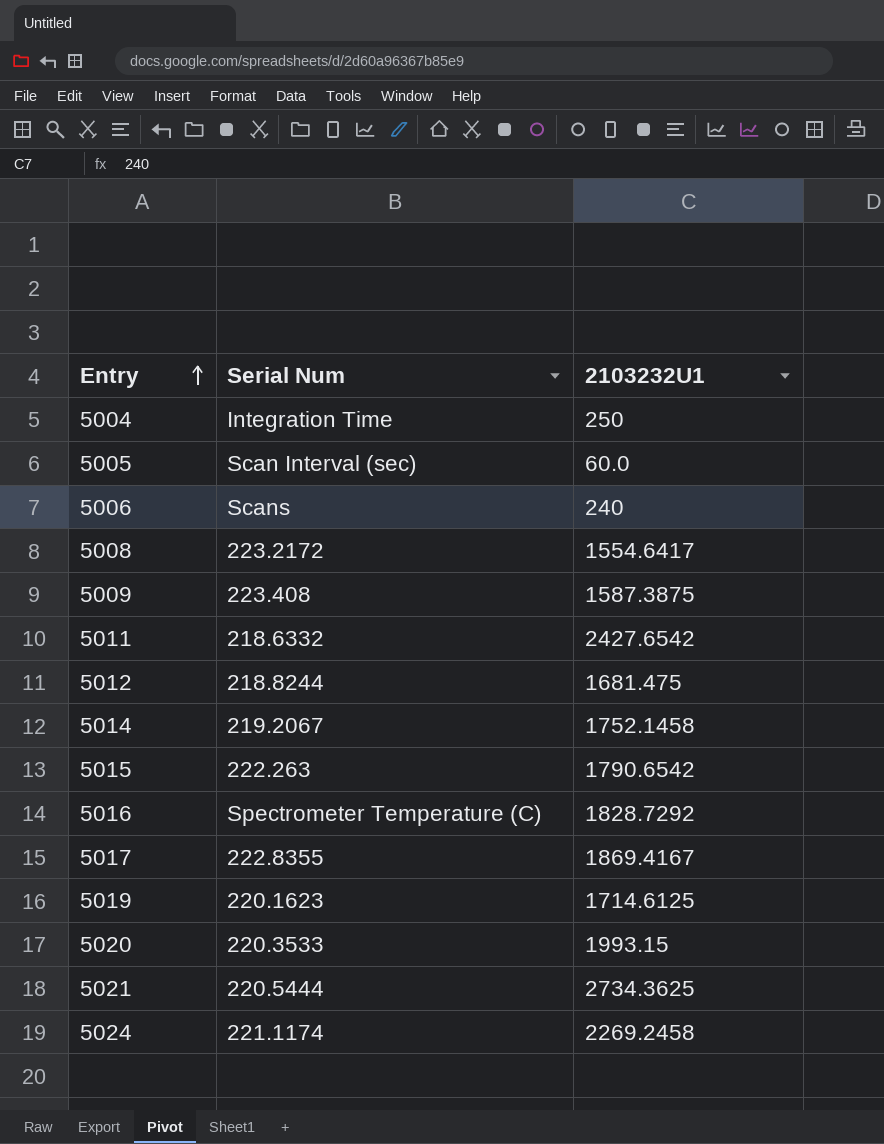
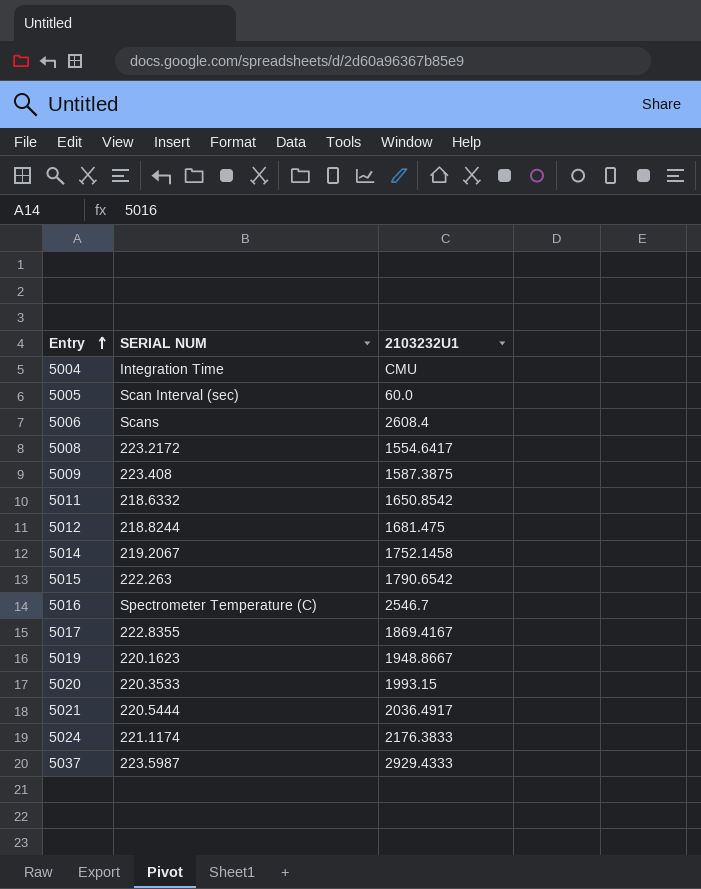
column name: Serial Num -> SERIAL NUM
5004 | 2103232U1: 250 -> CMU
5006 | 2103232U1: 240 -> 2608.4
5011 | 2103232U1: 2427.6542 -> 1650.8542
5016 | 2103232U1: 1828.7292 -> 2546.7
5019 | 2103232U1: 1714.6125 -> 1948.8667
5021 | 2103232U1: 2734.3625 -> 2036.4917
5024 | 2103232U1: 2269.2458 -> 2176.3833
row 5037: none -> 223.5987 | 2929.4333

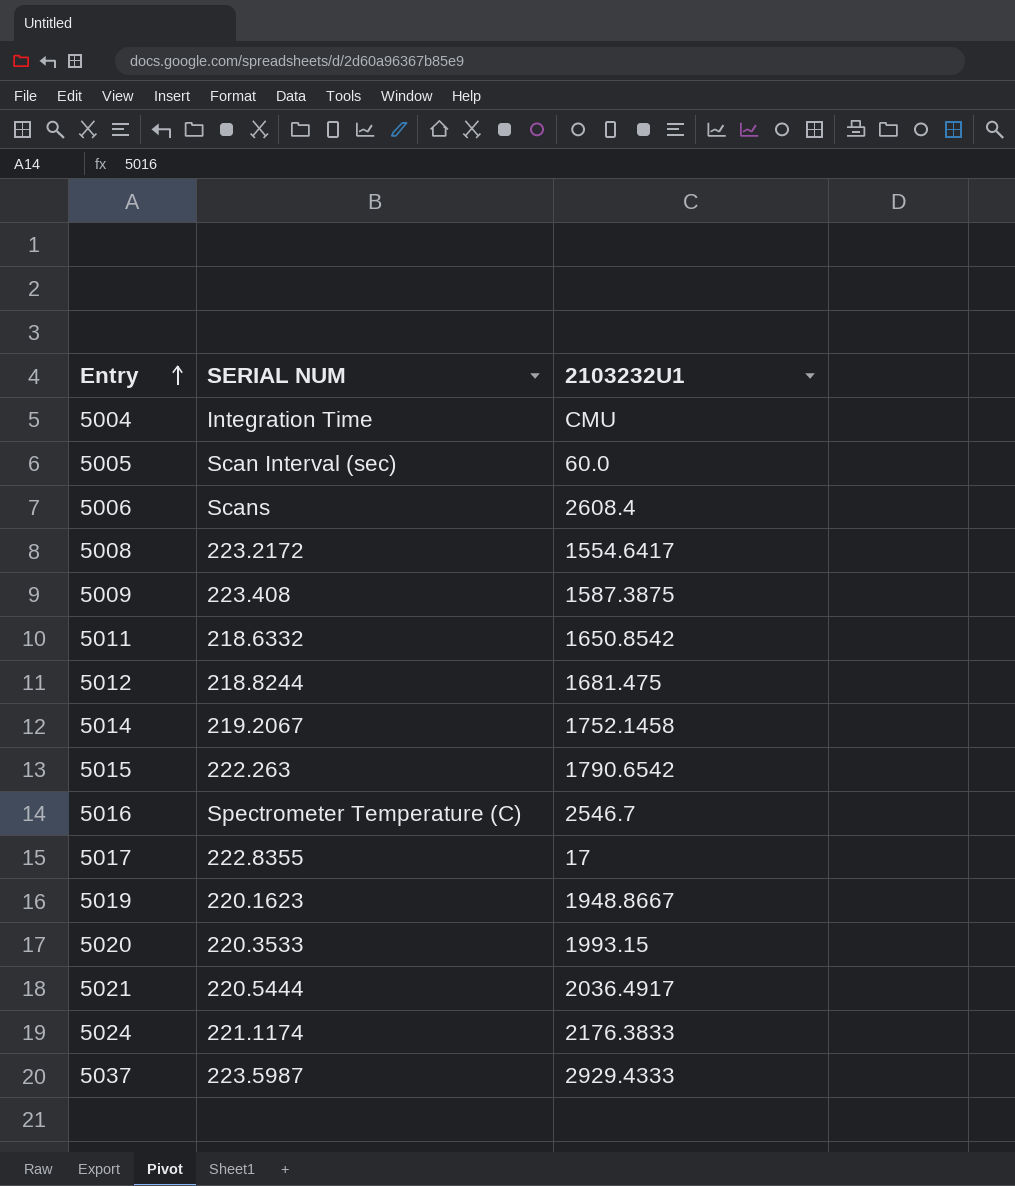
5017 | 2103232U1: 1869.4167 -> 17

